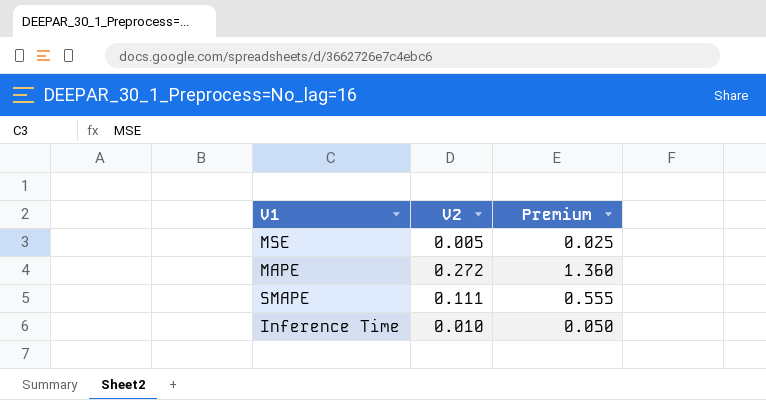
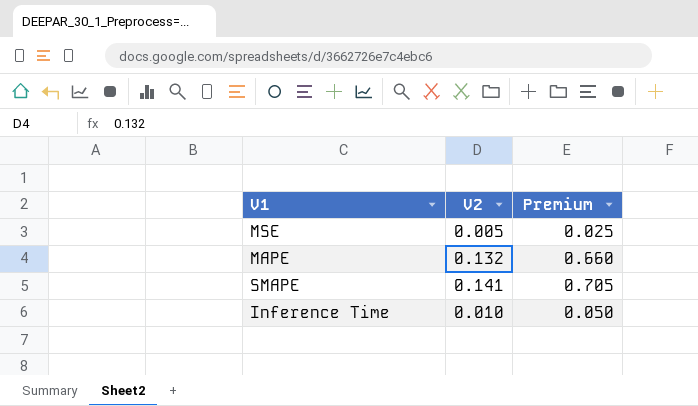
MAPE | V2: 0.272 -> 0.132
MAPE | Premium: 1.360 -> 0.660
SMAPE | V2: 0.111 -> 0.141
SMAPE | Premium: 0.555 -> 0.705

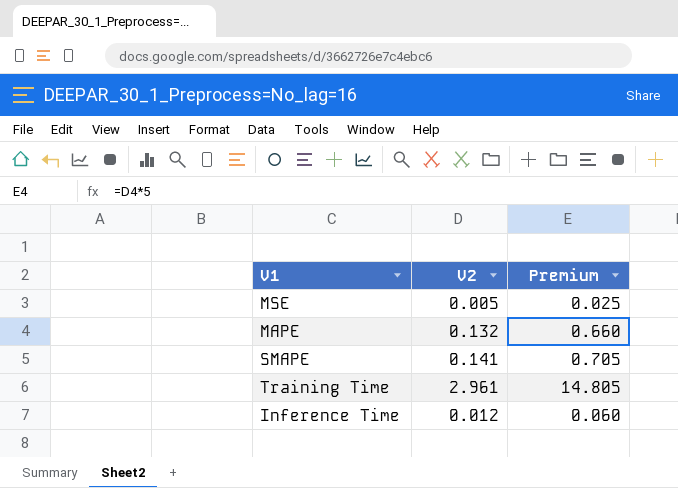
row Training Time: none -> 2.961 | 14.805
Inference Time | V2: 0.010 -> 0.012
Inference Time | Premium: 0.050 -> 0.060

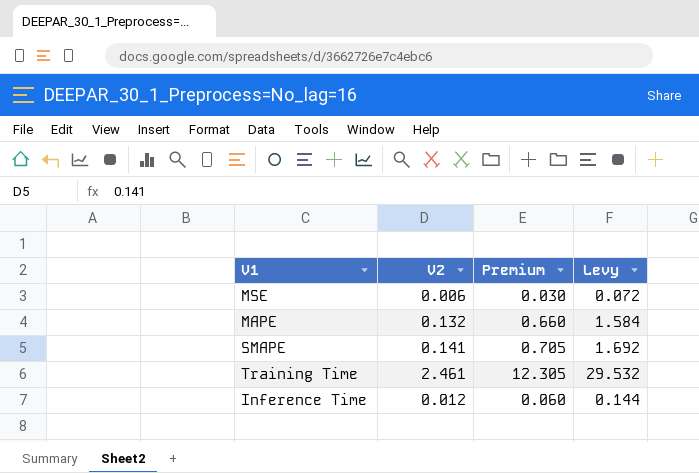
column Levy | formula: none -> [V2] * 12
MSE | V2: 0.005 -> 0.006
MSE | Premium: 0.025 -> 0.030
Training Time | V2: 2.961 -> 2.461
Training Time | Premium: 14.805 -> 12.305

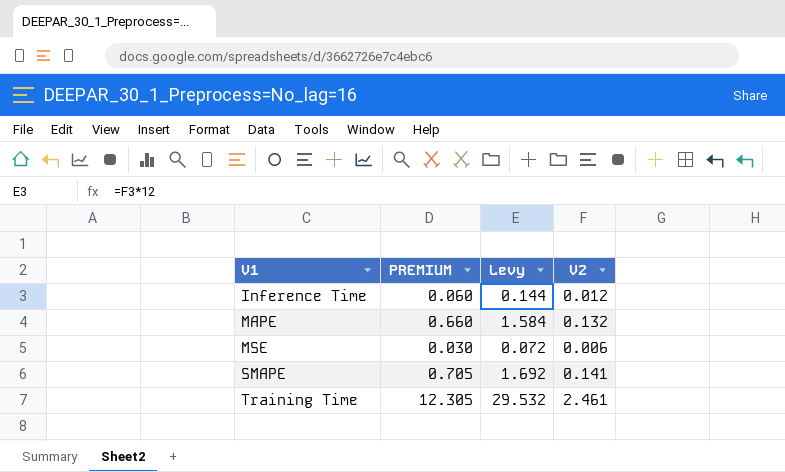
row order: none -> V1 ascending
column name: Premium -> PREMIUM
column V2 | position: 2 -> 4

